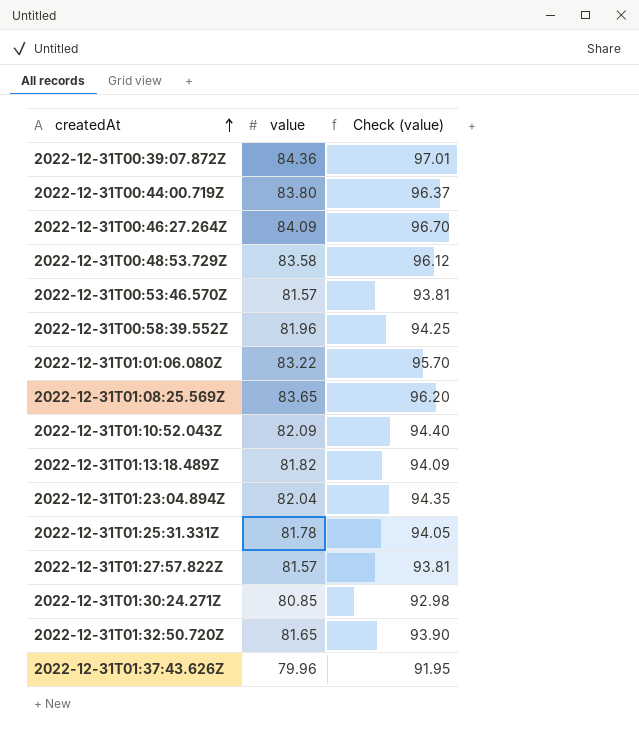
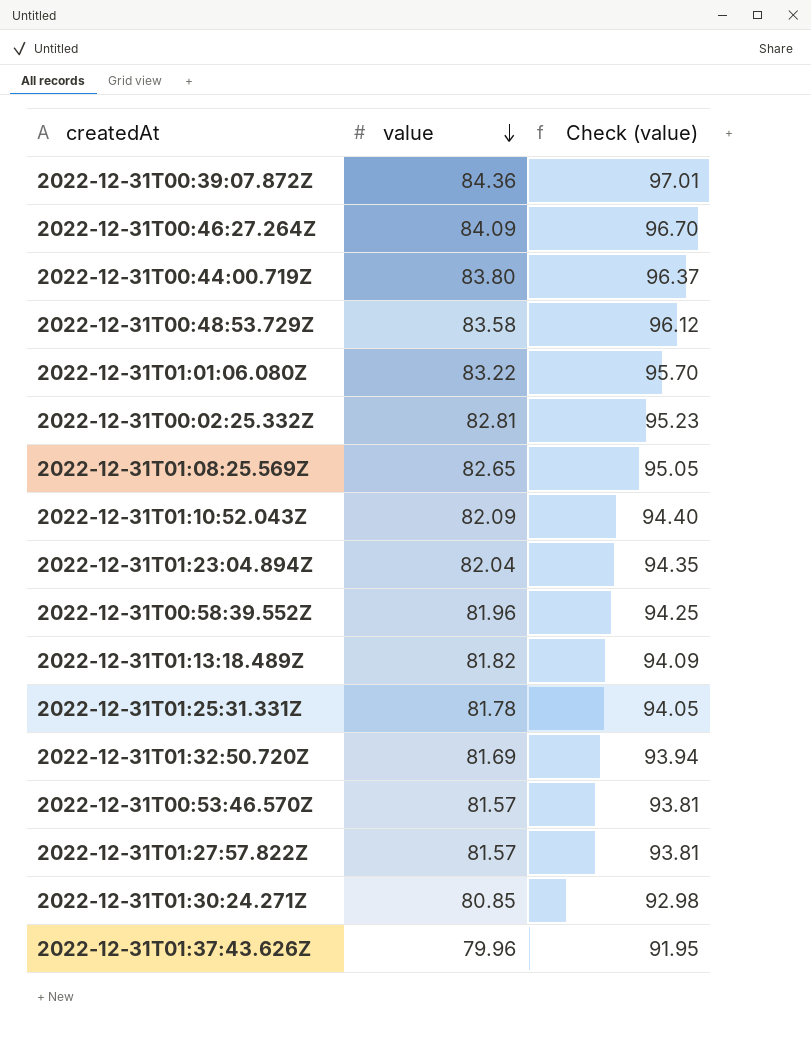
row order: createdAt ascending -> value descending
row 2022-12-31T00:02:25.332Z: none -> 82.81 | 95.23
2022-12-31T01:08:25.569Z | value: 83.65 -> 82.65
2022-12-31T01:08:25.569Z | Check (value): 96.20 -> 95.05
2022-12-31T01:32:50.720Z | value: 81.65 -> 81.69
2022-12-31T01:32:50.720Z | Check (value): 93.90 -> 93.94

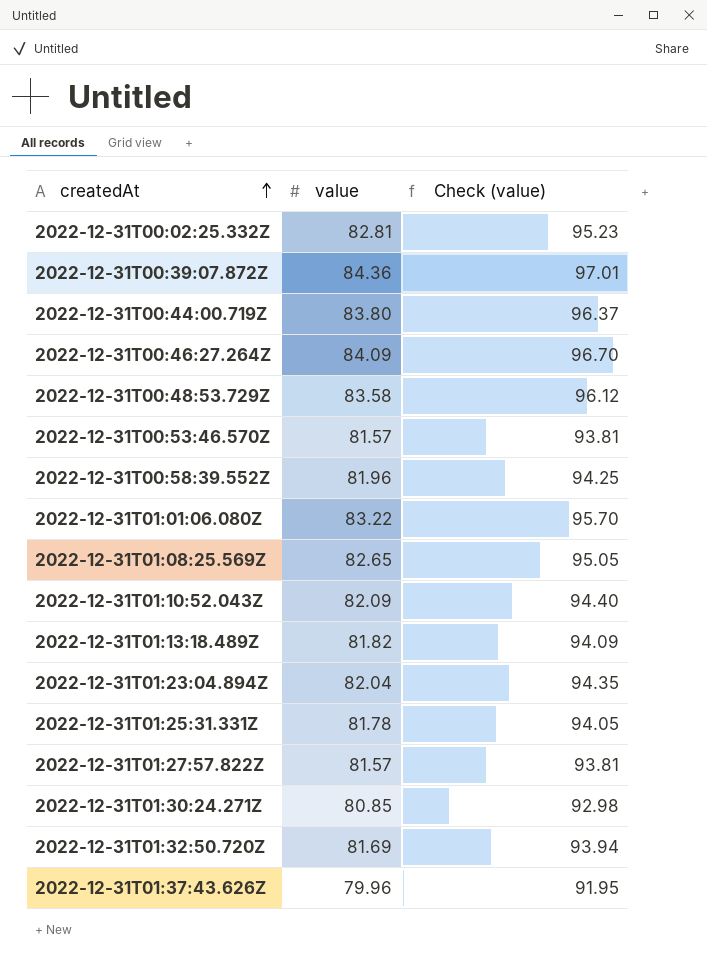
row order: value descending -> createdAt ascending

